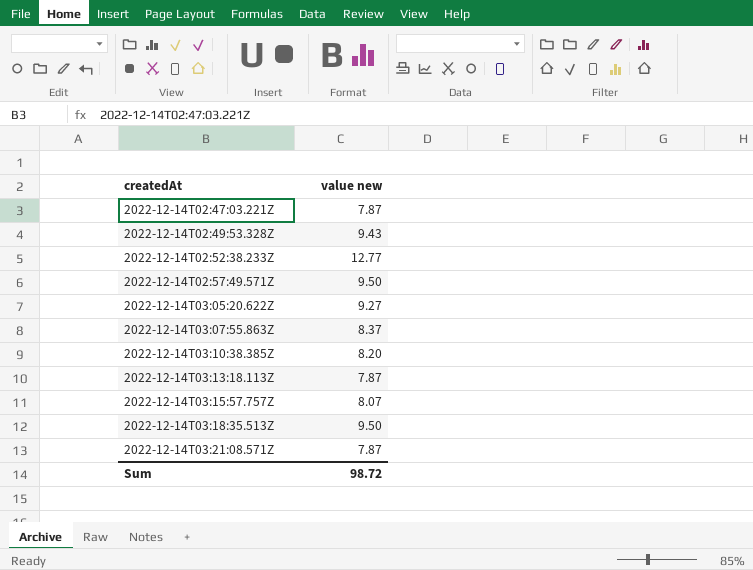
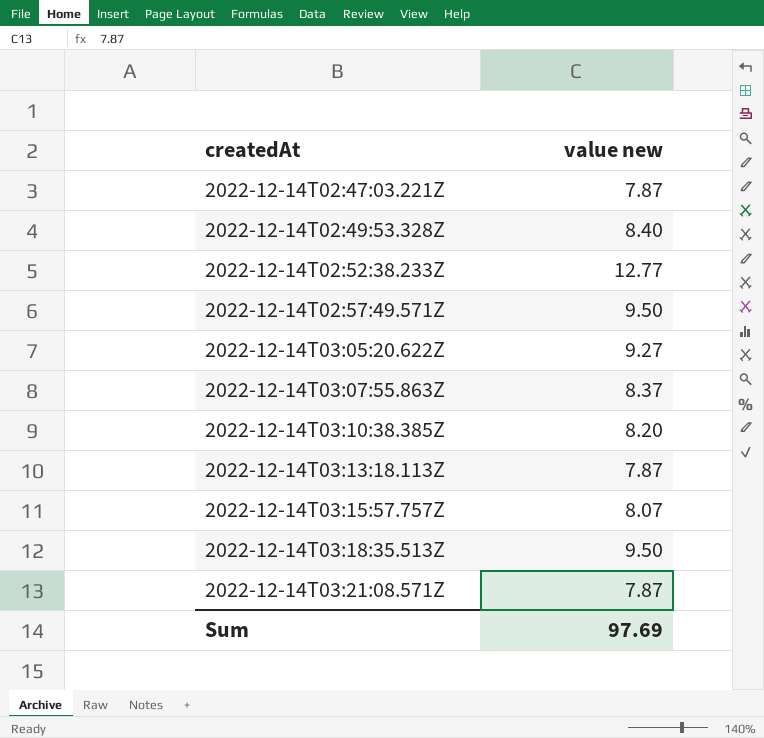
2022-12-14T02:49:53.328Z | value new: 9.43 -> 8.40
Sum | value new: 98.72 -> 97.69

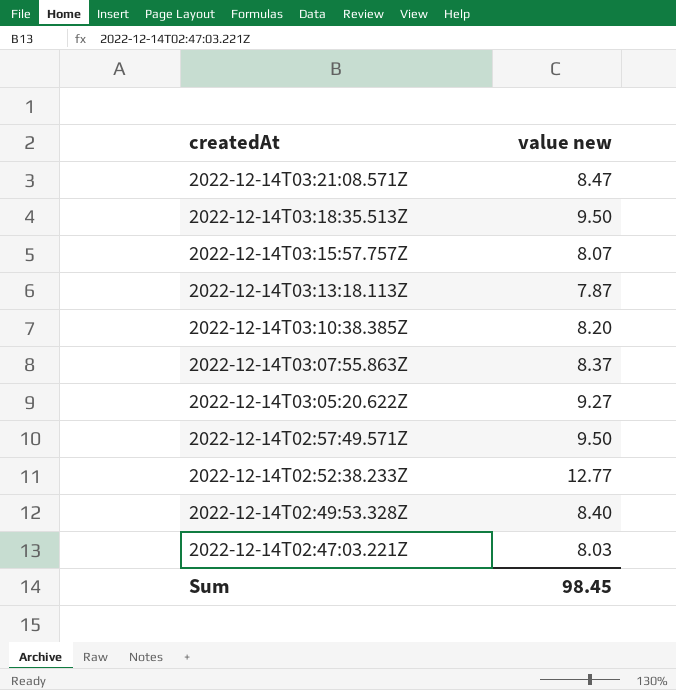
row order: createdAt ascending -> createdAt descending
2022-12-14T03:21:08.571Z | value new: 7.87 -> 8.47
2022-12-14T02:47:03.221Z | value new: 7.87 -> 8.03
Sum | value new: 97.69 -> 98.45

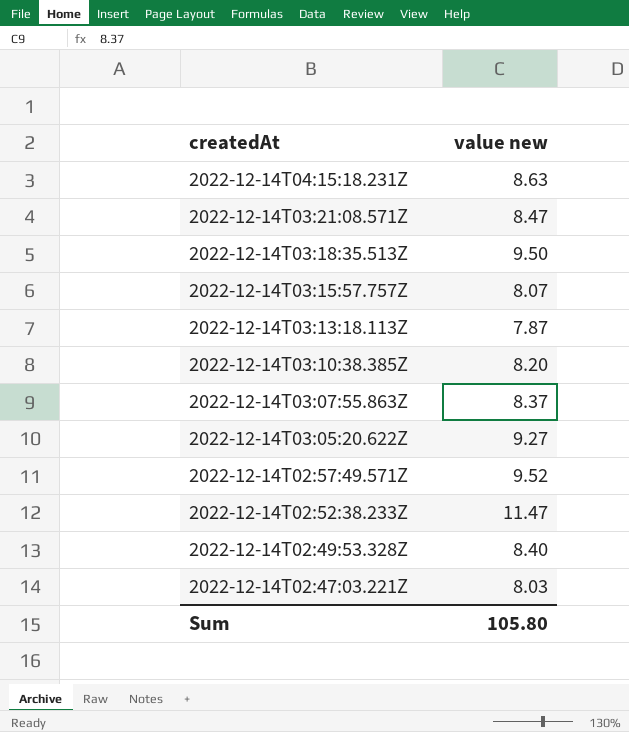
row 2022-12-14T04:15:18.231Z: none -> 8.63
2022-12-14T02:57:49.571Z | value new: 9.50 -> 9.52
2022-12-14T02:52:38.233Z | value new: 12.77 -> 11.47
Sum | value new: 98.45 -> 105.80

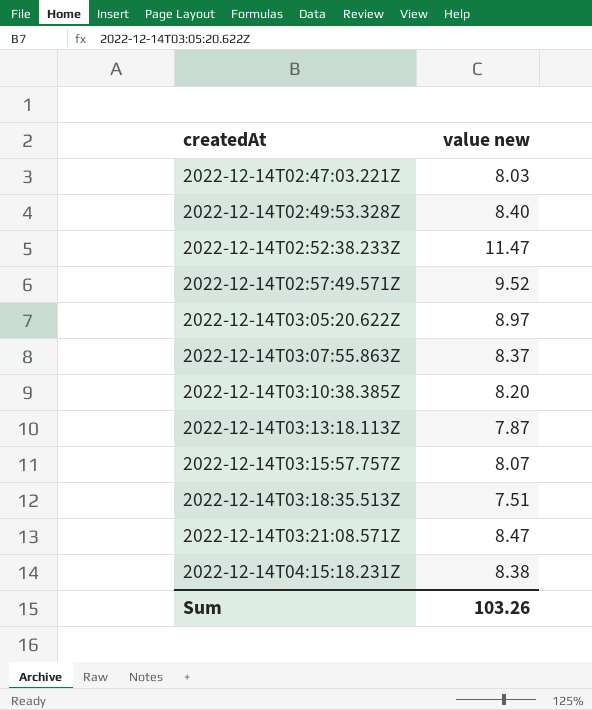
row order: createdAt descending -> createdAt ascending
2022-12-14T03:05:20.622Z | value new: 9.27 -> 8.97
2022-12-14T03:18:35.513Z | value new: 9.50 -> 7.51
2022-12-14T04:15:18.231Z | value new: 8.63 -> 8.38
Sum | value new: 105.80 -> 103.26

